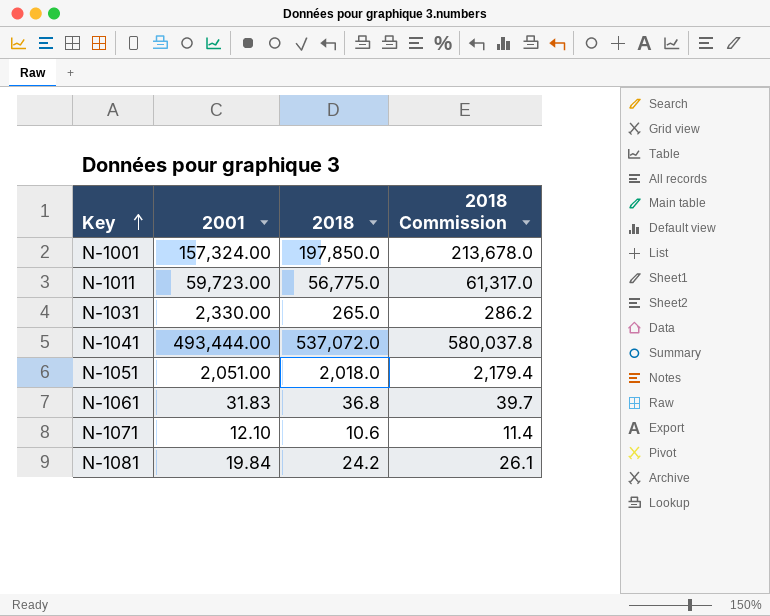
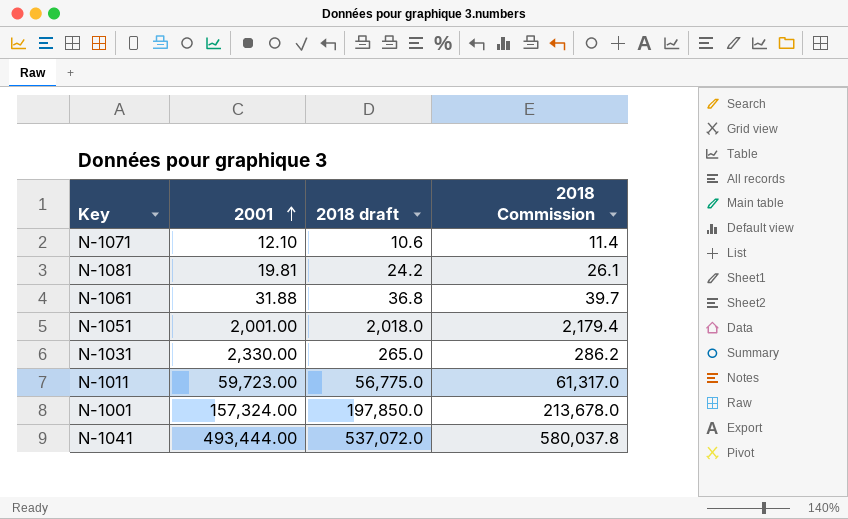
row order: Key ascending -> 2001 ascending
column name: 2018 -> 2018 draft
N-1081 | 2001: 19.84 -> 19.81
N-1061 | 2001: 31.83 -> 31.88
N-1051 | 2001: 2,051.00 -> 2,001.00

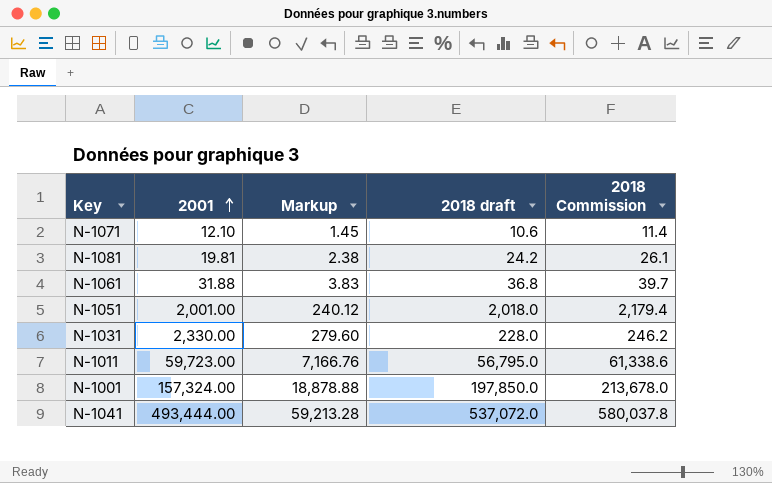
column Markup | formula: none -> [2001] * 0.12
N-1031 | 2018 draft: 265.0 -> 228.0
N-1031 | 2018 Commission: 286.2 -> 246.2
N-1011 | 2018 draft: 56,775.0 -> 56,795.0
N-1011 | 2018 Commission: 61,317.0 -> 61,338.6

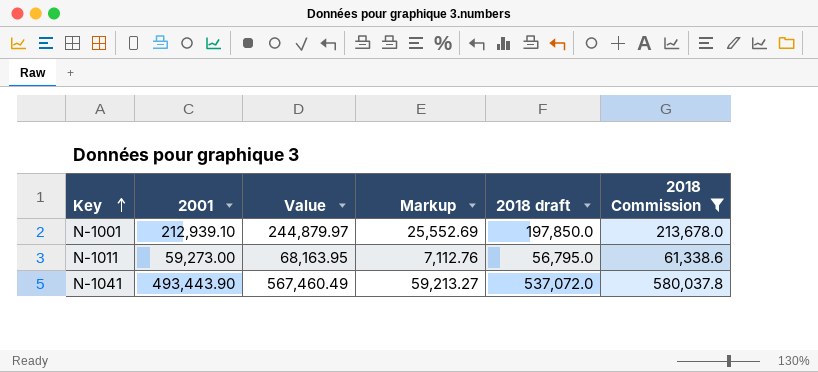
filter: none -> 2018 Commission >= 61,338.6
row order: 2001 ascending -> Key ascending
column Value | formula: none -> [2001] * 1.15
N-1001 | 2001: 157,324.00 -> 212,939.10
N-1001 | Markup: 18,878.88 -> 25,552.69
N-1011 | 2001: 59,723.00 -> 59,273.00
N-1011 | Markup: 7,166.76 -> 7,112.76
N-1041 | 2001: 493,444.00 -> 493,443.90
N-1041 | Markup: 59,213.28 -> 59,213.27

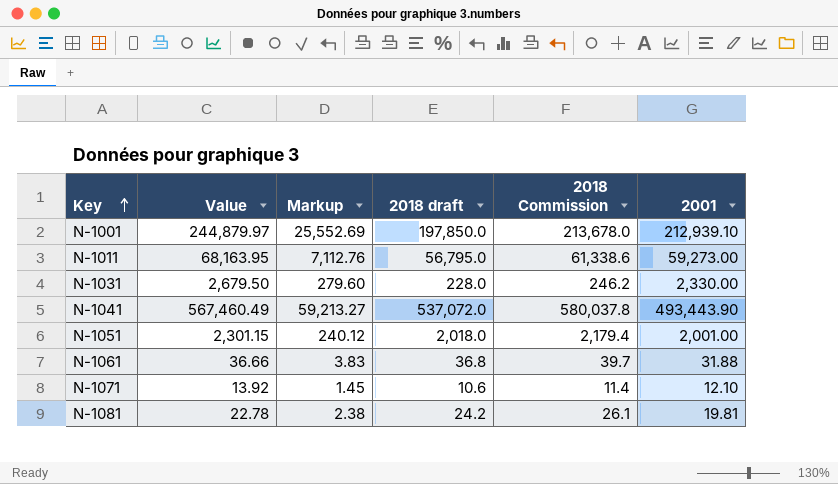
filter: 2018 Commission >= 61,338.6 -> none
column 2001 | position: 2 -> 6

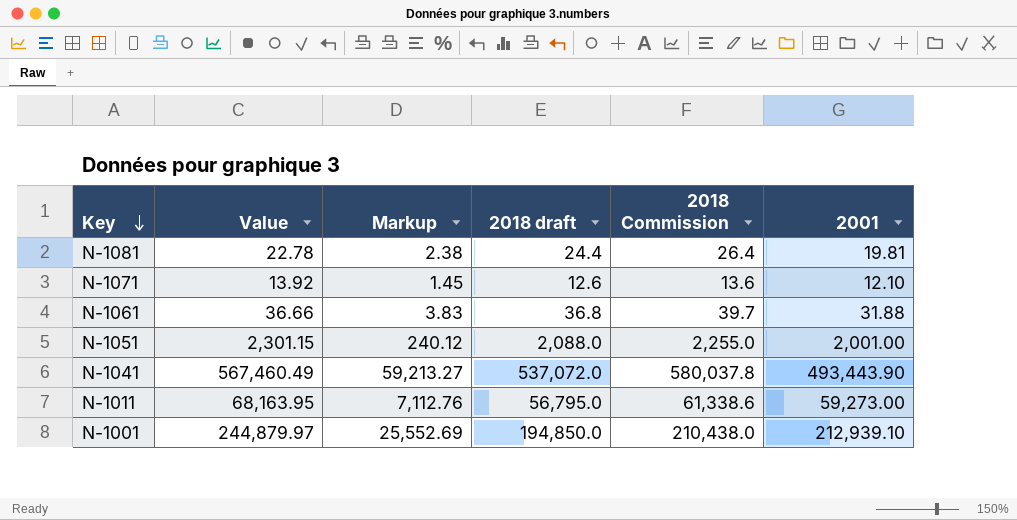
row order: Key ascending -> Key descending
row N-1031: 2,679.50 | 279.60 | 228.0 | 246.2 | 2,330.00 -> none
N-1081 | 2018 draft: 24.2 -> 24.4
N-1081 | 2018 Commission: 26.1 -> 26.4
N-1071 | 2018 draft: 10.6 -> 12.6
N-1071 | 2018 Commission: 11.4 -> 13.6
N-1051 | 2018 draft: 2,018.0 -> 2,088.0
N-1051 | 2018 Commission: 2,179.4 -> 2,255.0
N-1001 | 2018 draft: 197,850.0 -> 194,850.0
N-1001 | 2018 Commission: 213,678.0 -> 210,438.0

